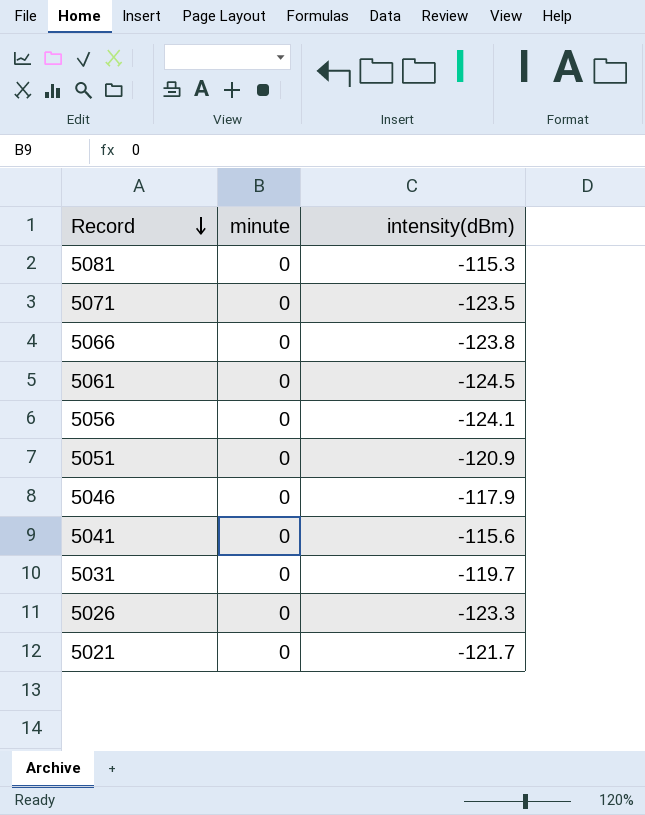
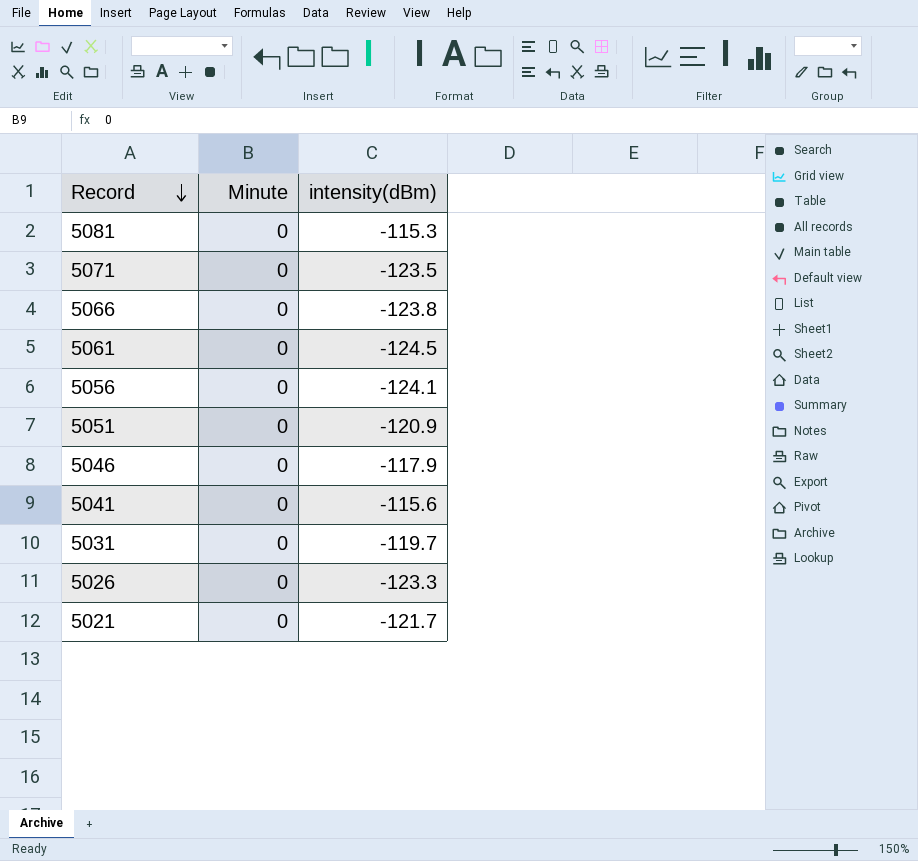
column name: minute -> Minute

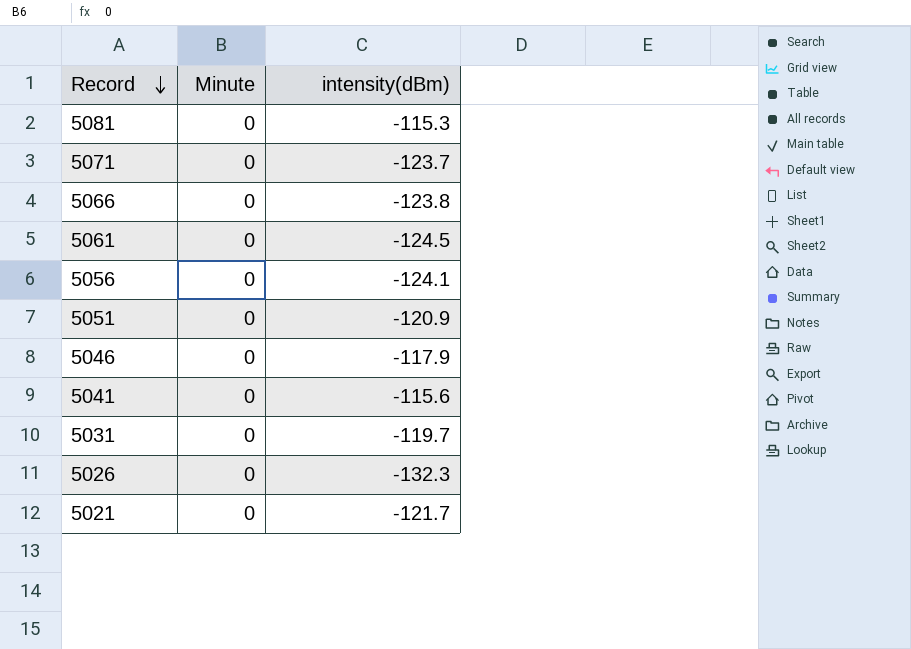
5071 | intensity(dBm): -123.5 -> -123.7
5026 | intensity(dBm): -123.3 -> -132.3

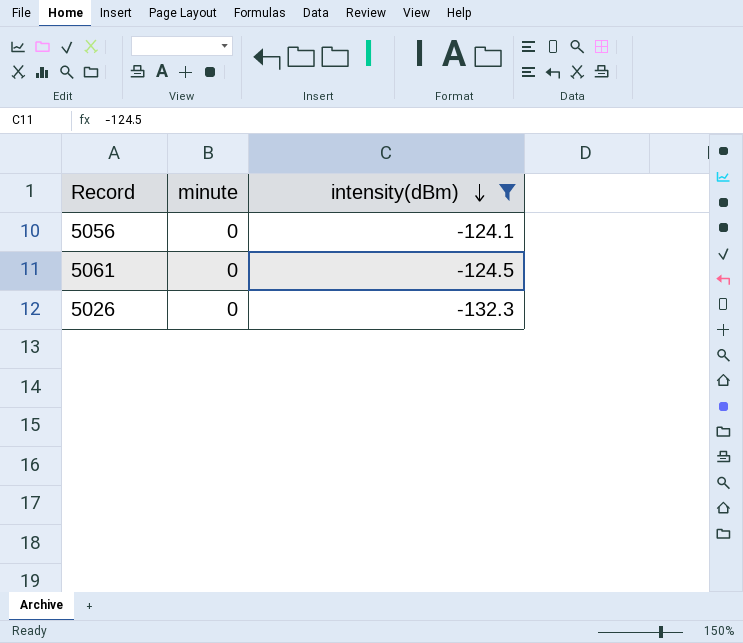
filter: none -> intensity(dBm) <= -124.1
row order: Record descending -> intensity(dBm) descending
column name: Minute -> minute

